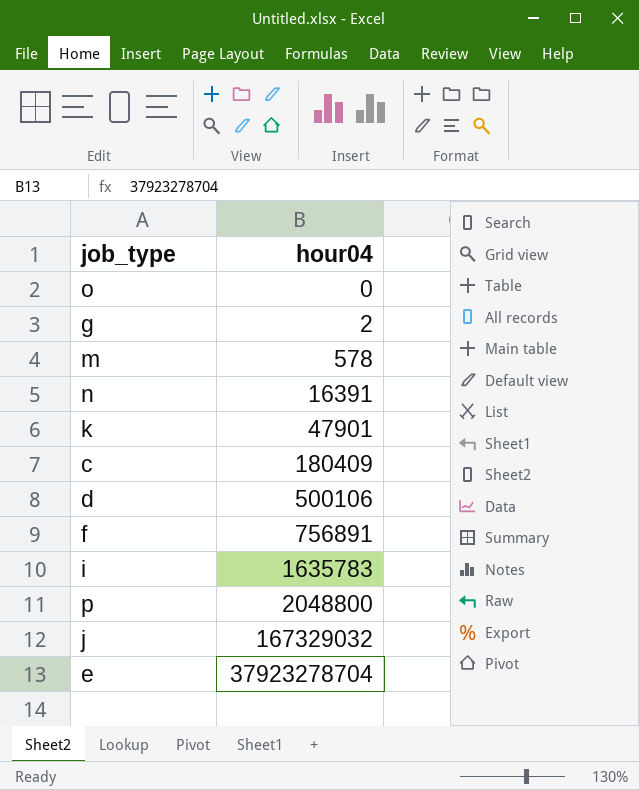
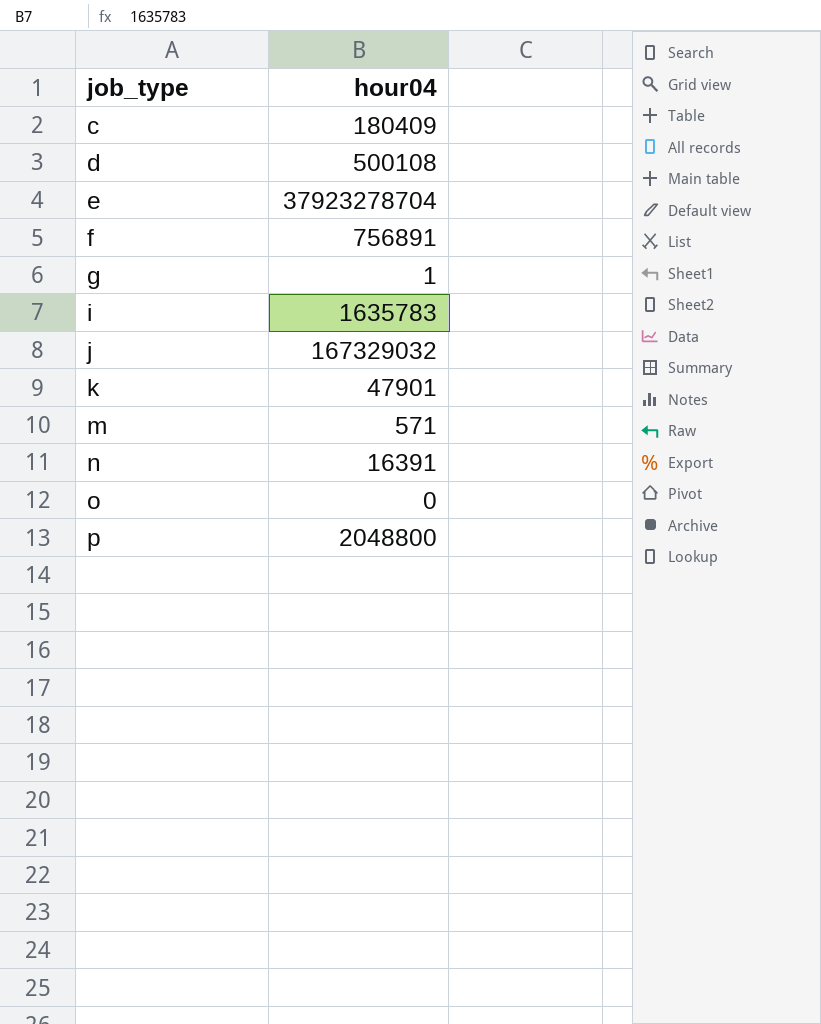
row order: hour04 ascending -> job_type ascending
d | hour04: 500106 -> 500108
g | hour04: 2 -> 1
m | hour04: 578 -> 571

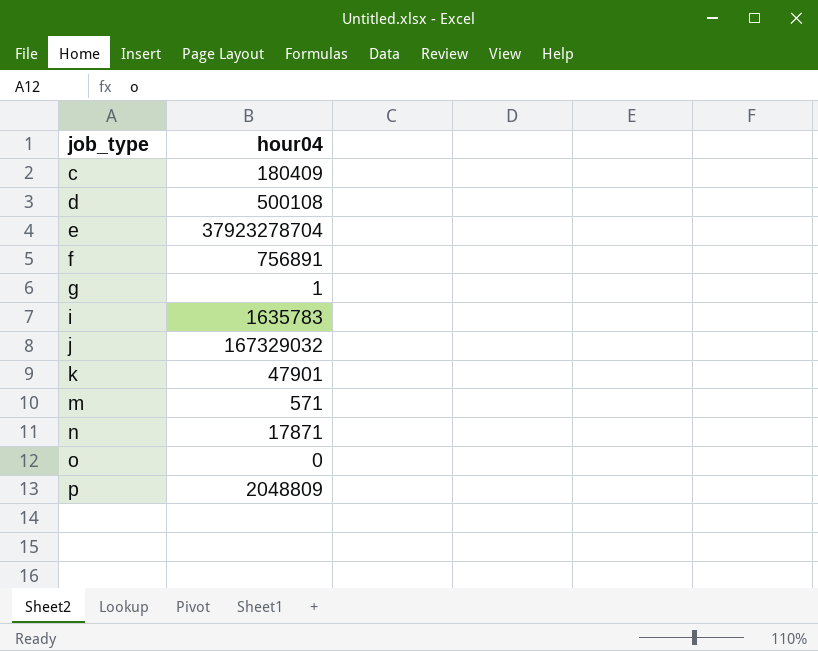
n | hour04: 16391 -> 17871
p | hour04: 2048800 -> 2048809

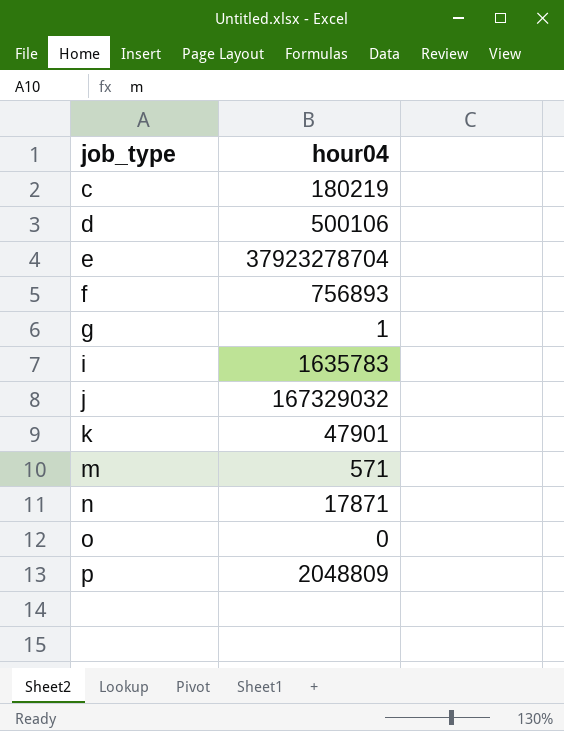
c | hour04: 180409 -> 180219
d | hour04: 500108 -> 500106
f | hour04: 756891 -> 756893

